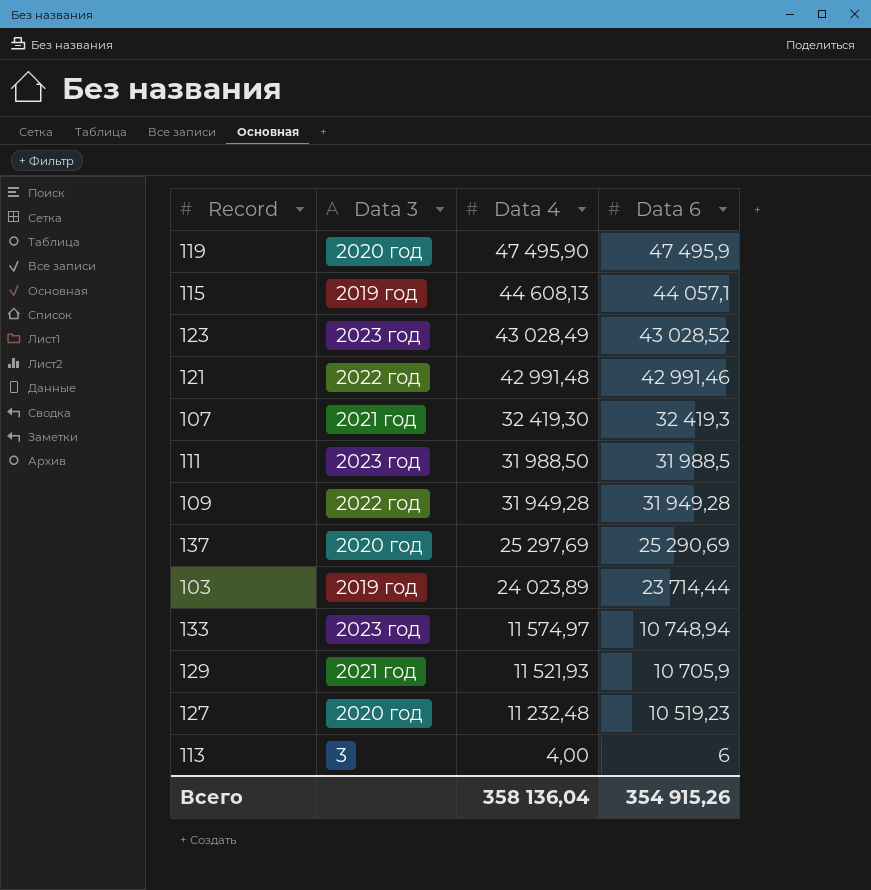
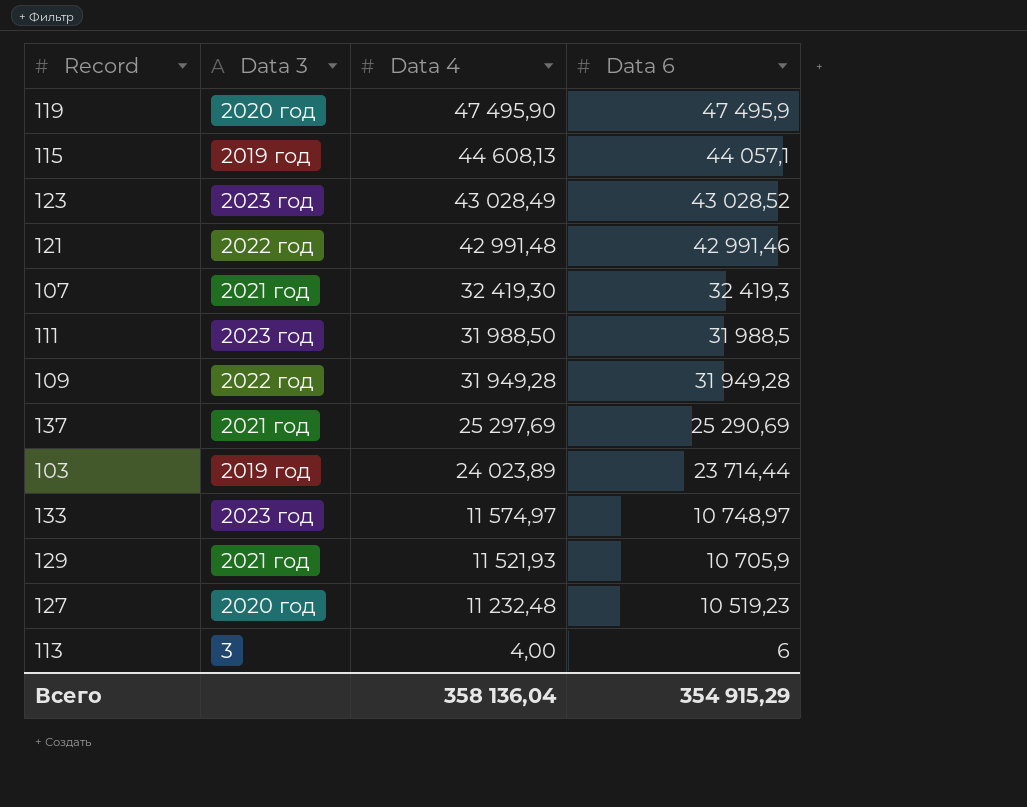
137 | Data 3: 2020 год -> 2021 год
133 | Data 6: 10 748,94 -> 10 748,97
Всего | Data 6: 354 915,26 -> 354 915,29

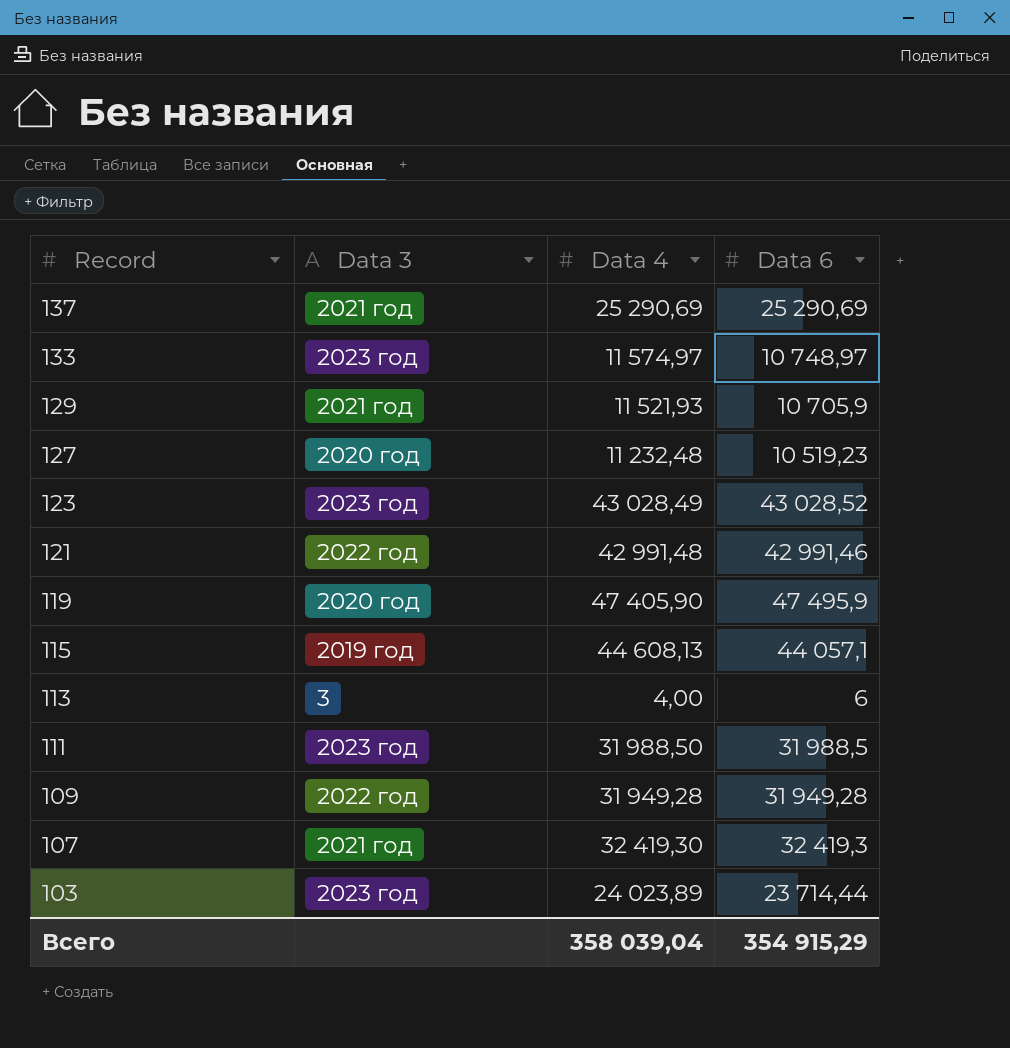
row order: Data 4 descending -> Record descending
137 | Data 4: 25 297,69 -> 25 290,69
119 | Data 4: 47 495,90 -> 47 405,90
103 | Data 3: 2019 год -> 2023 год
Всего | Data 4: 358 136,04 -> 358 039,04

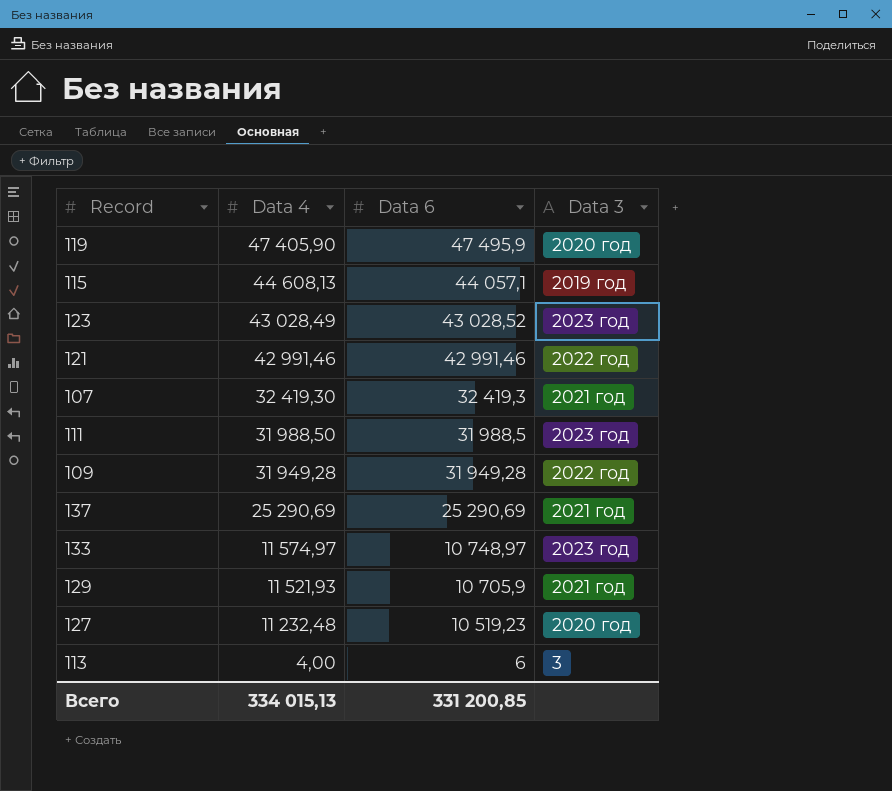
row order: Record descending -> Data 4 descending
column Data 3 | position: 2 -> 4
row 103: 2023 год | 24 023,89 | 23 714,44 -> none
121 | Data 4: 42 991,48 -> 42 991,46
Всего | Data 4: 358 039,04 -> 334 015,13
Всего | Data 6: 354 915,29 -> 331 200,85

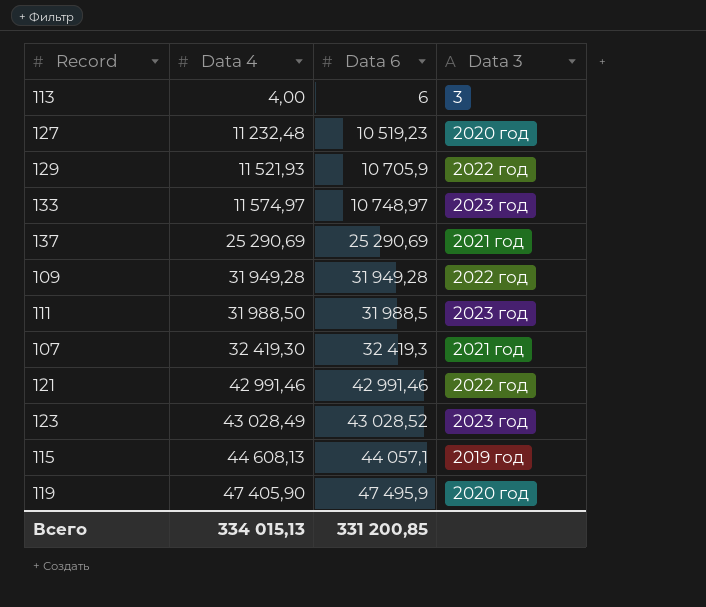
row order: Data 4 descending -> Data 4 ascending
129 | Data 3: 2021 год -> 2022 год

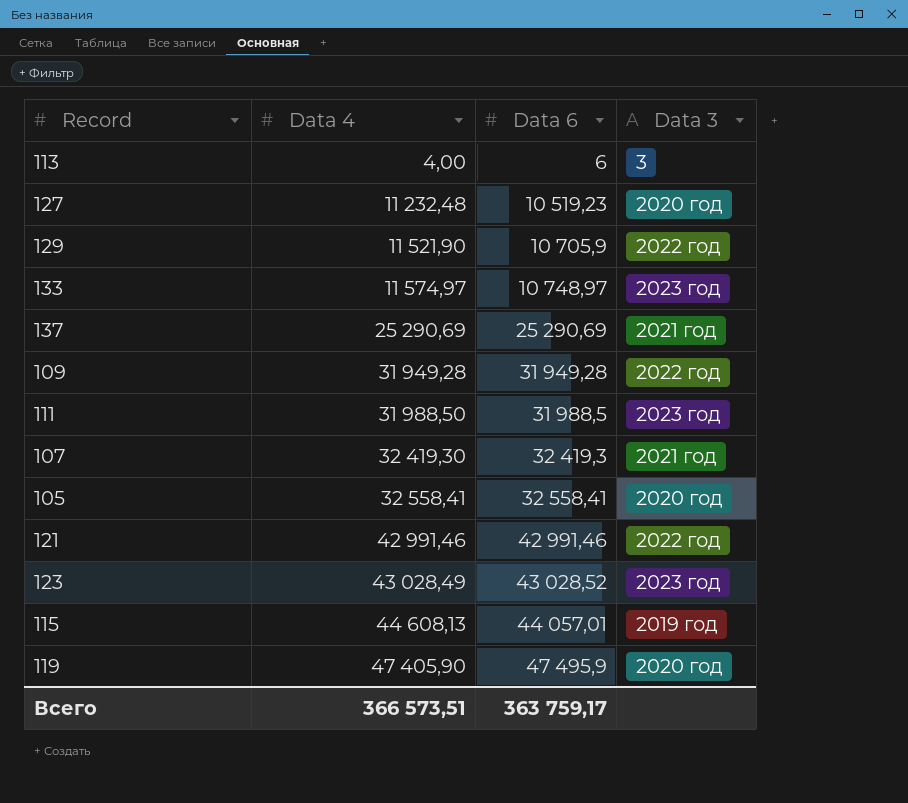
129 | Data 4: 11 521,93 -> 11 521,90
row 105: none -> 32 558,41 | 32 558,41 | 2020 год
115 | Data 6: 44 057,1 -> 44 057,01
Всего | Data 4: 334 015,13 -> 366 573,51
Всего | Data 6: 331 200,85 -> 363 759,17

